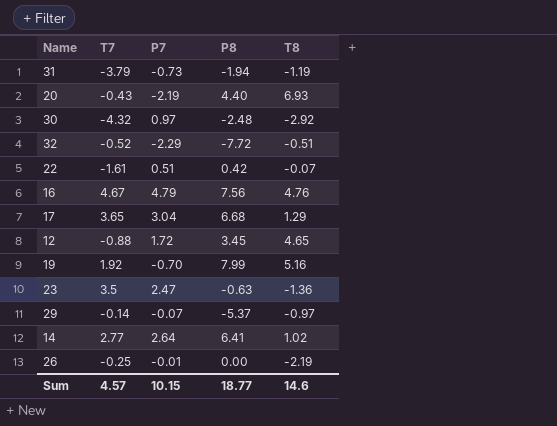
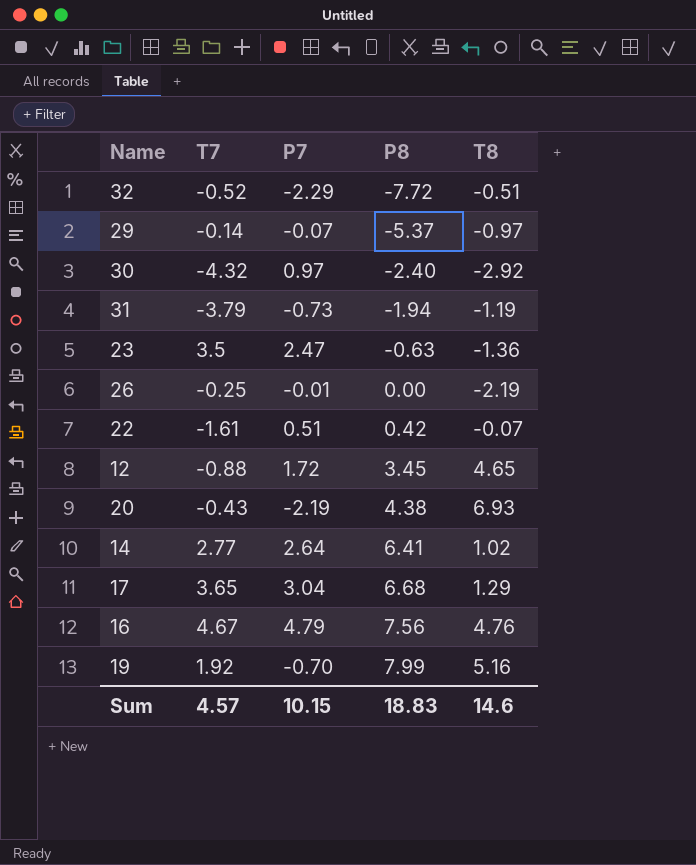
row order: none -> P8 ascending
30 | P8: -2.48 -> -2.40
20 | P8: 4.40 -> 4.38
Sum | P8: 18.77 -> 18.83

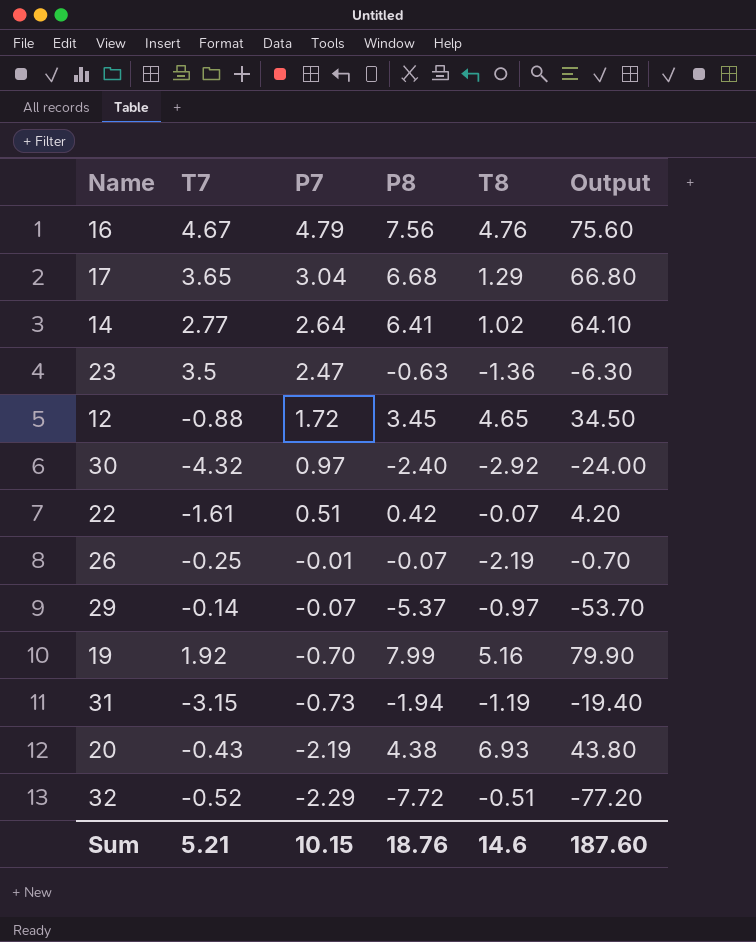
row order: P8 ascending -> P7 descending
column Output | formula: none -> [P8] * 10
26 | P8: 0.00 -> -0.07
31 | T7: -3.79 -> -3.15
Sum | T7: 4.57 -> 5.21
Sum | P8: 18.83 -> 18.76

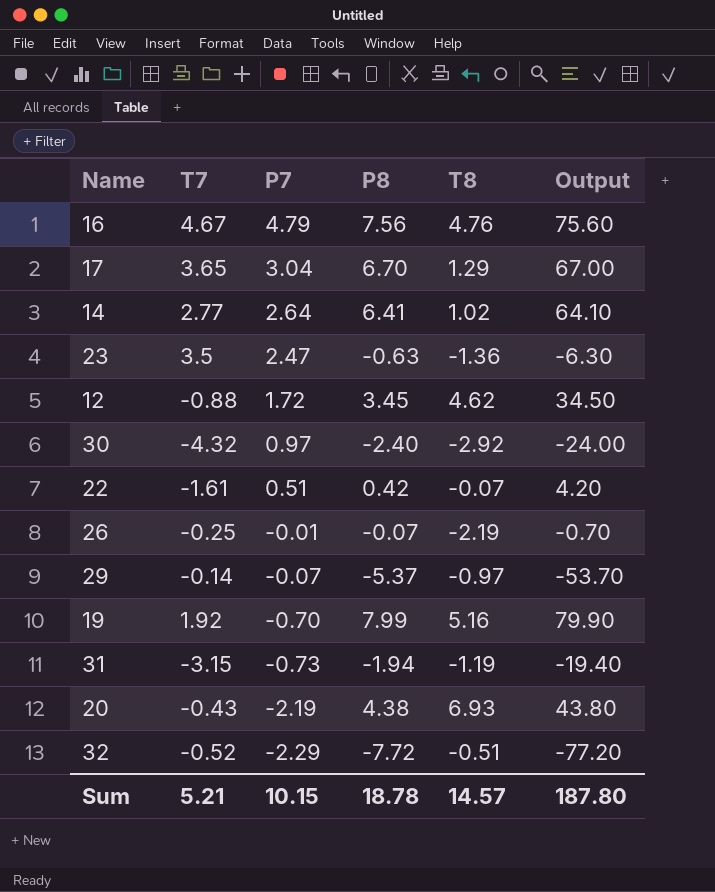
17 | P8: 6.68 -> 6.70
17 | Output: 66.80 -> 67.00
12 | T8: 4.65 -> 4.62
Sum | P8: 18.76 -> 18.78
Sum | T8: 14.6 -> 14.57
Sum | Output: 187.60 -> 187.80

